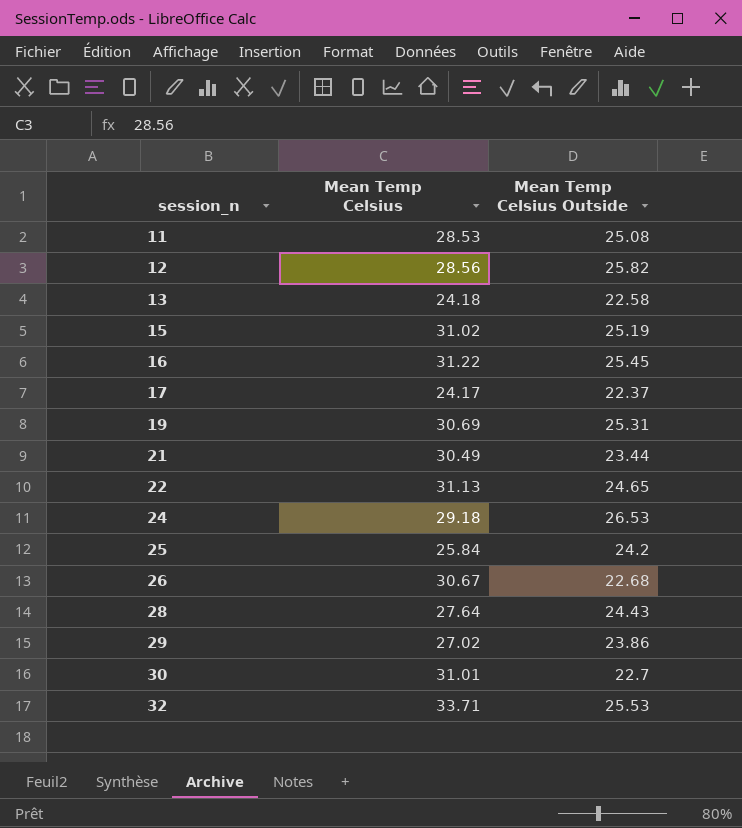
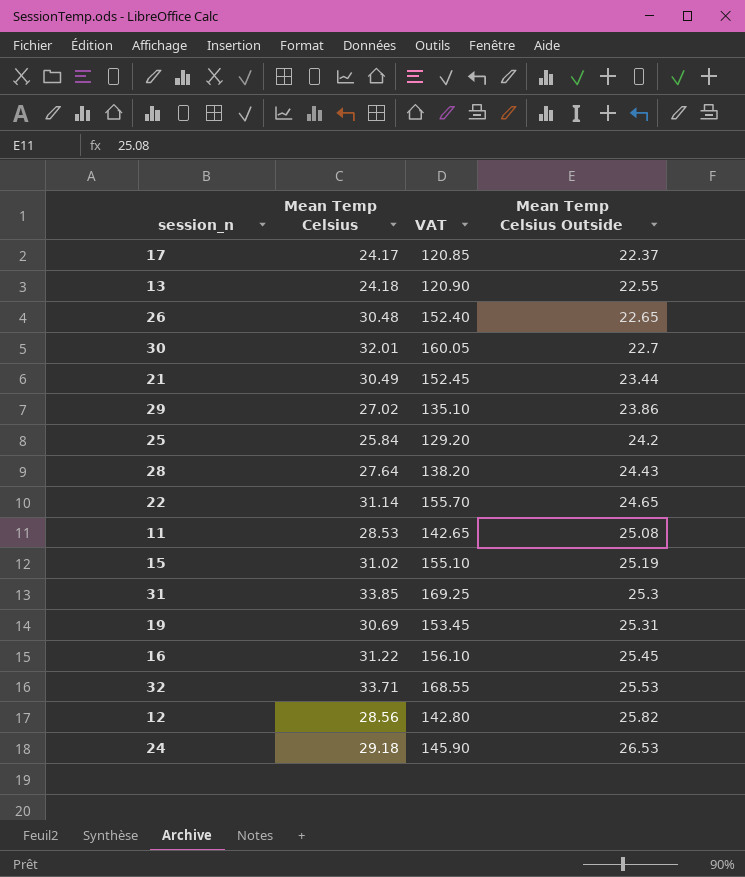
row order: session_n ascending -> Mean Temp Celsius Outside ascending
column VAT | formula: none -> [Mean Temp Celsius] * 5
13 | Mean Temp Celsius Outside: 22.58 -> 22.55
26 | Mean Temp Celsius: 30.67 -> 30.48
26 | Mean Temp Celsius Outside: 22.68 -> 22.65
30 | Mean Temp Celsius: 31.01 -> 32.01
22 | Mean Temp Celsius: 31.13 -> 31.14
row 31: none -> 33.85 | 169.25 | 25.3

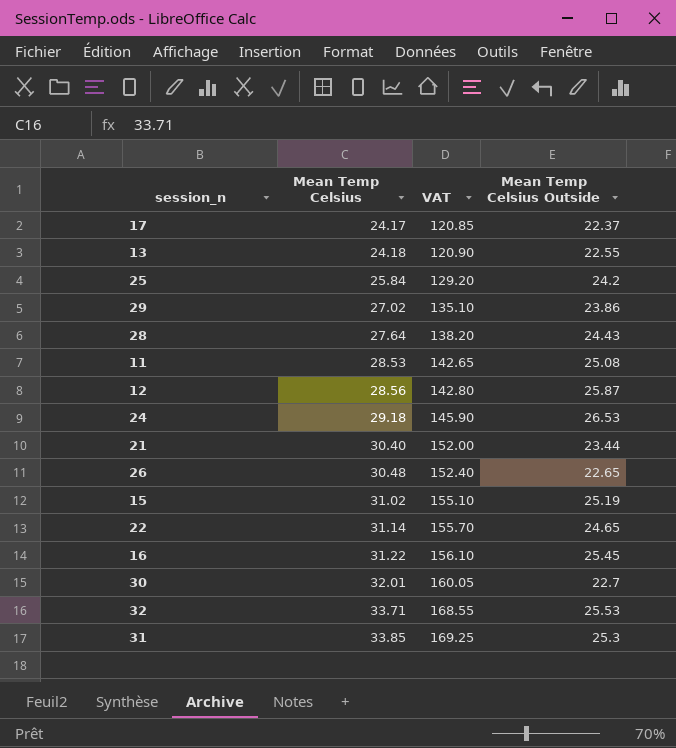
row order: Mean Temp Celsius Outside ascending -> Mean Temp Celsius ascending
row 19: 30.69 | 153.45 | 25.31 -> none
12 | Mean Temp Celsius Outside: 25.82 -> 25.87
21 | Mean Temp Celsius: 30.49 -> 30.40
21 | VAT: 152.45 -> 152.00

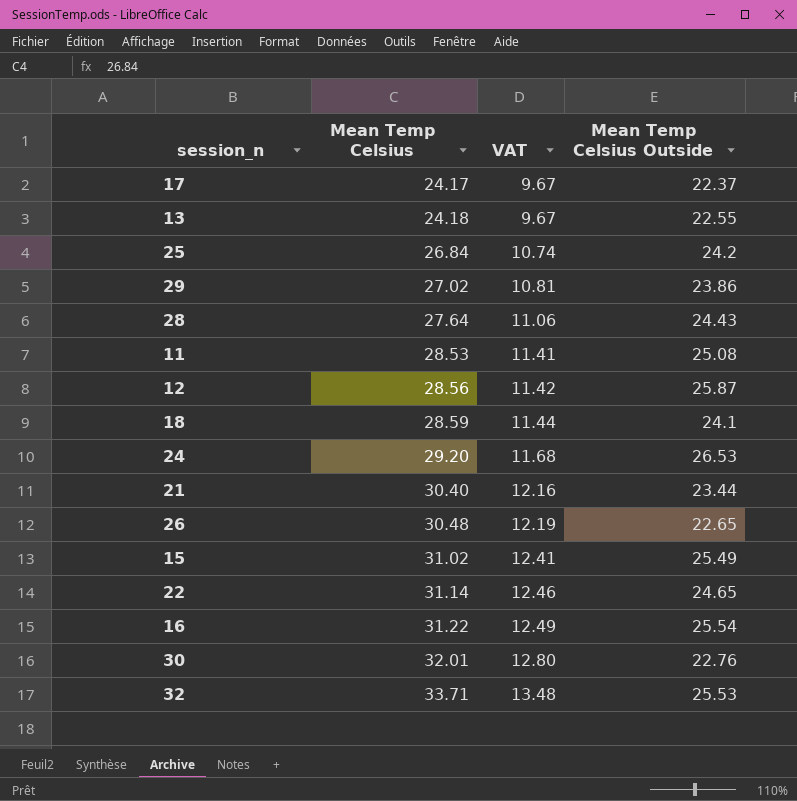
column VAT | formula: [Mean Temp Celsius] * 5 -> [Mean Temp Celsius] * 0.4
row 31: 33.85 | 169.25 | 25.3 -> none
25 | Mean Temp Celsius: 25.84 -> 26.84
row 18: none -> 28.59 | 11.44 | 24.1
24 | Mean Temp Celsius: 29.18 -> 29.20
15 | Mean Temp Celsius Outside: 25.19 -> 25.49
16 | Mean Temp Celsius Outside: 25.45 -> 25.54
30 | Mean Temp Celsius Outside: 22.7 -> 22.76

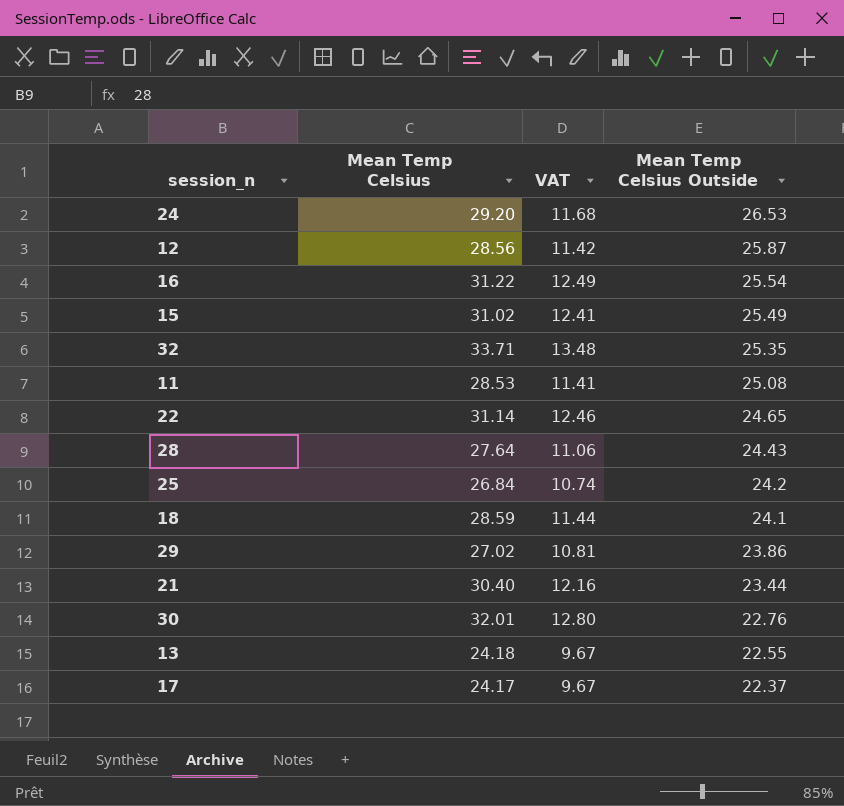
row order: Mean Temp Celsius ascending -> Mean Temp Celsius Outside descending
row 26: 30.48 | 12.19 | 22.65 -> none
32 | Mean Temp Celsius Outside: 25.53 -> 25.35

